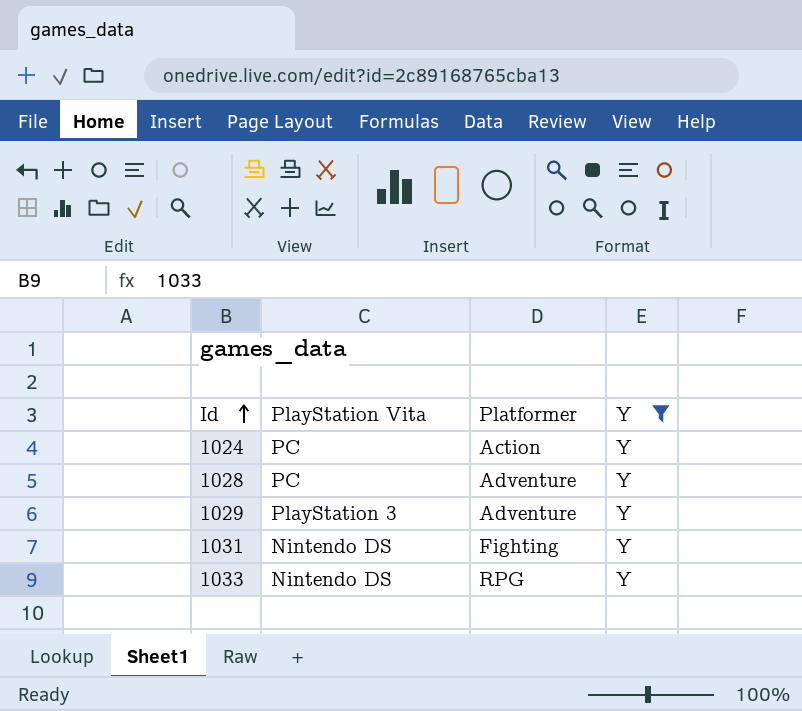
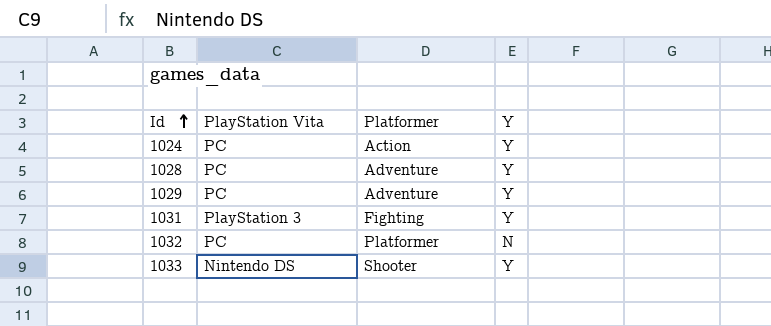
filter: Y = Y -> none
1029 | PlayStation Vita: PlayStation 3 -> PC
1031 | PlayStation Vita: Nintendo DS -> PlayStation 3
1033 | Platformer: RPG -> Shooter

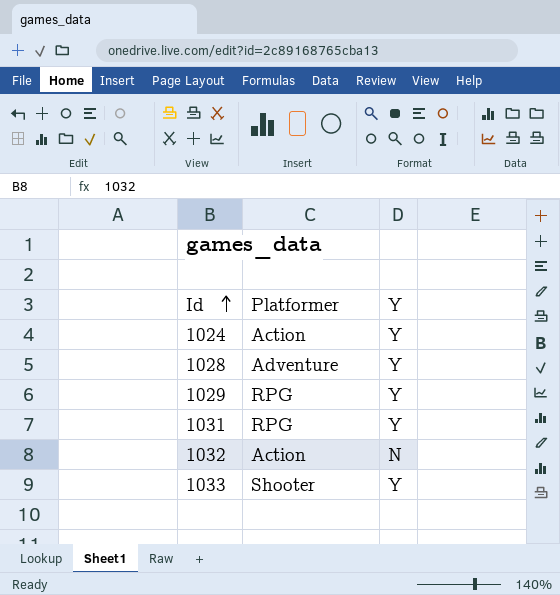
column PlayStation Vita | position: 2 -> none
1029 | Platformer: Adventure -> RPG
1031 | Platformer: Fighting -> RPG
1032 | Platformer: Platformer -> Action

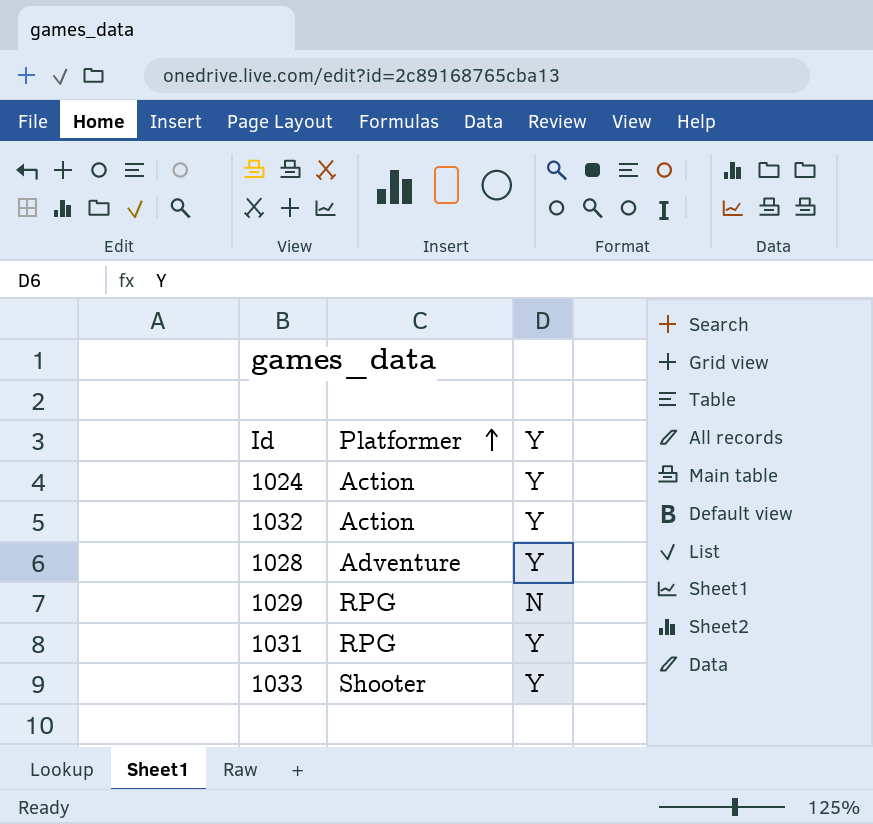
row order: Id ascending -> Platformer ascending
1032 | Y: N -> Y
1029 | Y: Y -> N

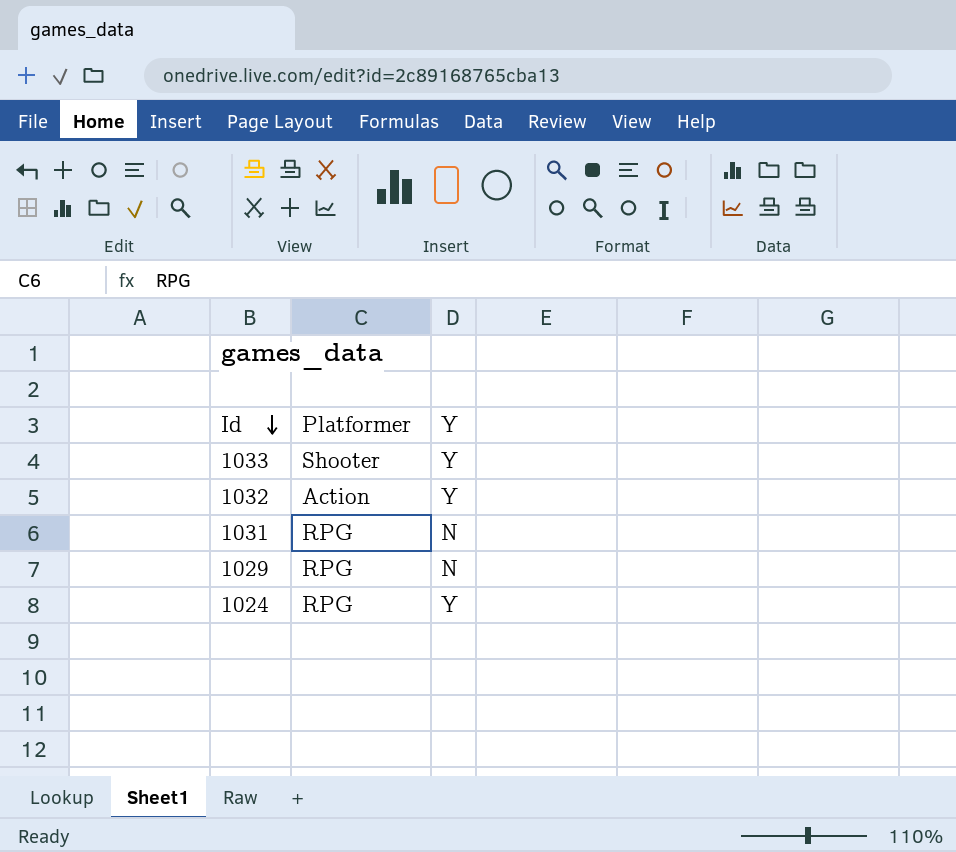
row order: Platformer ascending -> Id descending
row 1028: Adventure | Y -> none
1031 | Y: Y -> N
1024 | Platformer: Action -> RPG

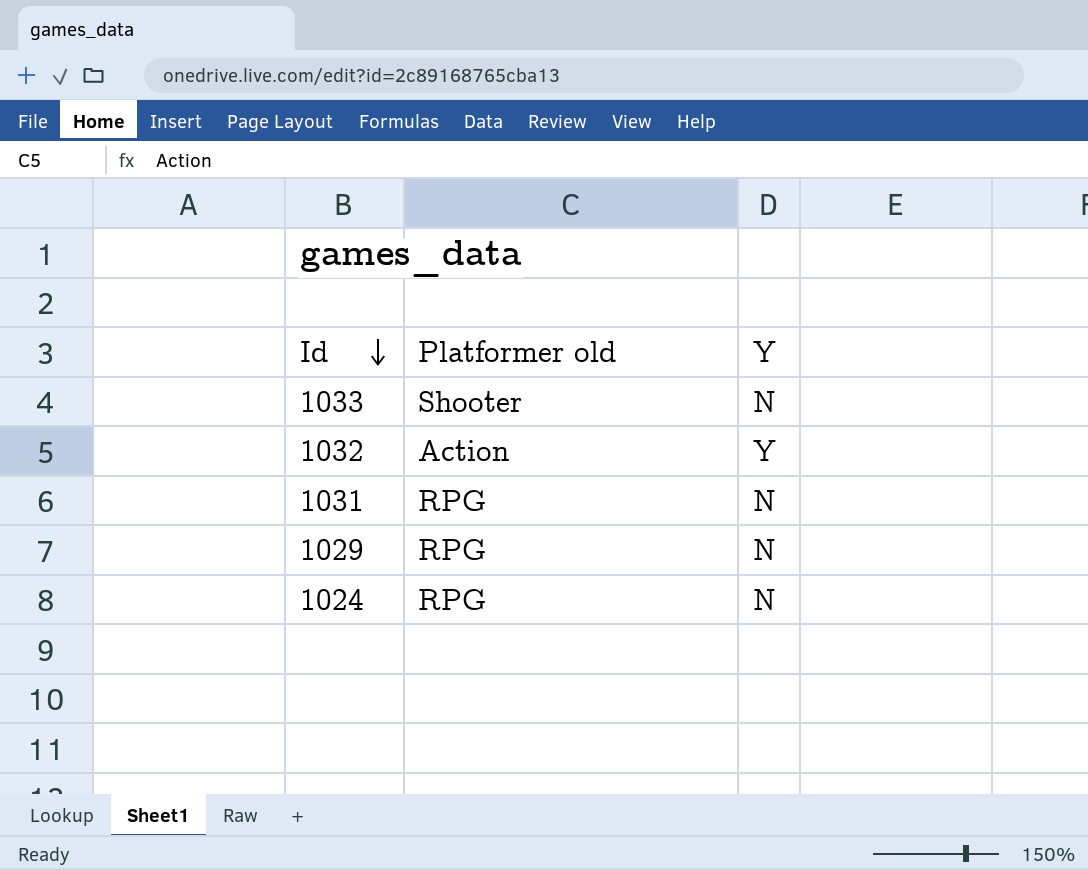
column name: Platformer -> Platformer old
1033 | Y: Y -> N
1024 | Y: Y -> N

